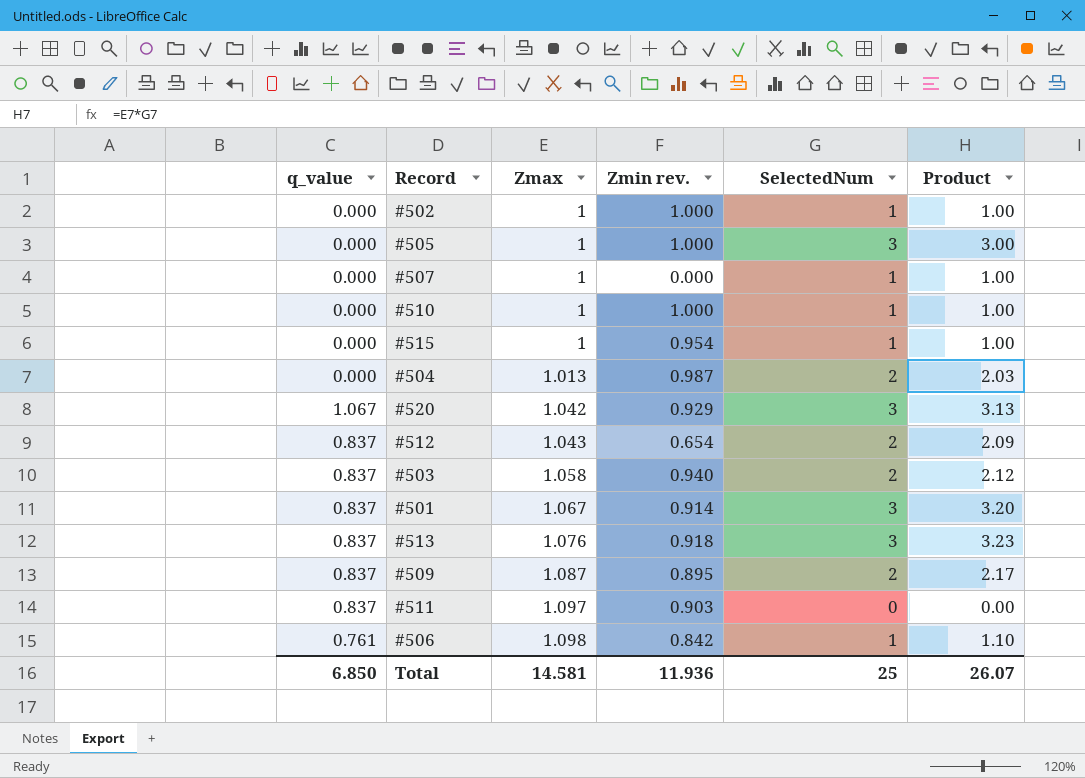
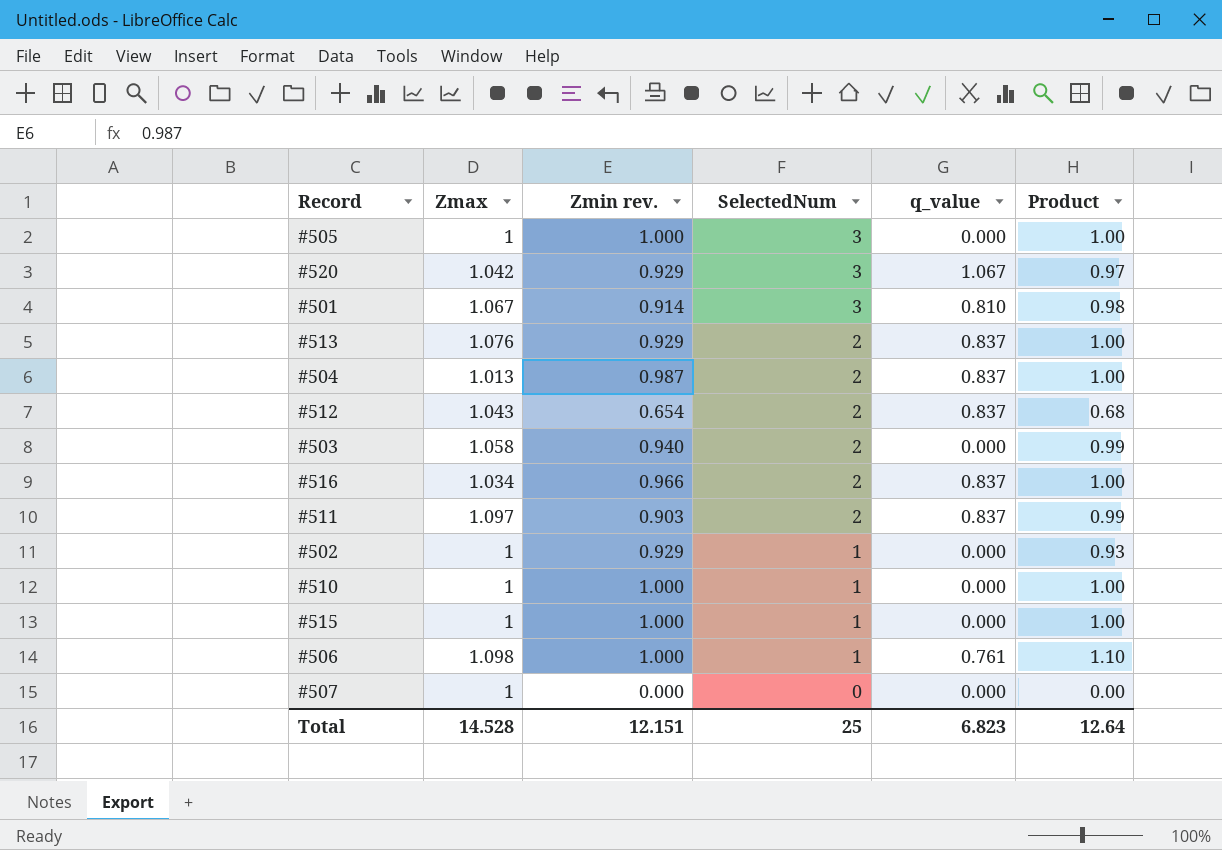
row order: Zmax ascending -> SelectedNum descending
column q_value | position: 1 -> 5
column Product | formula: [Zmax] * [SelectedNum] -> [Zmax] * [Zmin rev.]
row #509: 0.837 | 1.087 | 0.895 | 2 | 2.17 -> none
#501 | q_value: 0.837 -> 0.810
#513 | Zmin rev.: 0.918 -> 0.929
#513 | SelectedNum: 3 -> 2
#504 | q_value: 0.000 -> 0.837
#503 | q_value: 0.837 -> 0.000
row #516: none -> 1.034 | 0.966 | 2 | 0.837 | 1.00
#511 | SelectedNum: 0 -> 2
#502 | Zmin rev.: 1.000 -> 0.929
#515 | Zmin rev.: 0.954 -> 1.000
#506 | Zmin rev.: 0.842 -> 1.000
#507 | SelectedNum: 1 -> 0
Total | Zmax: 14.581 -> 14.528
Total | Zmin rev.: 11.936 -> 12.151
Total | q_value: 6.850 -> 6.823
Total | Product: 26.07 -> 12.64

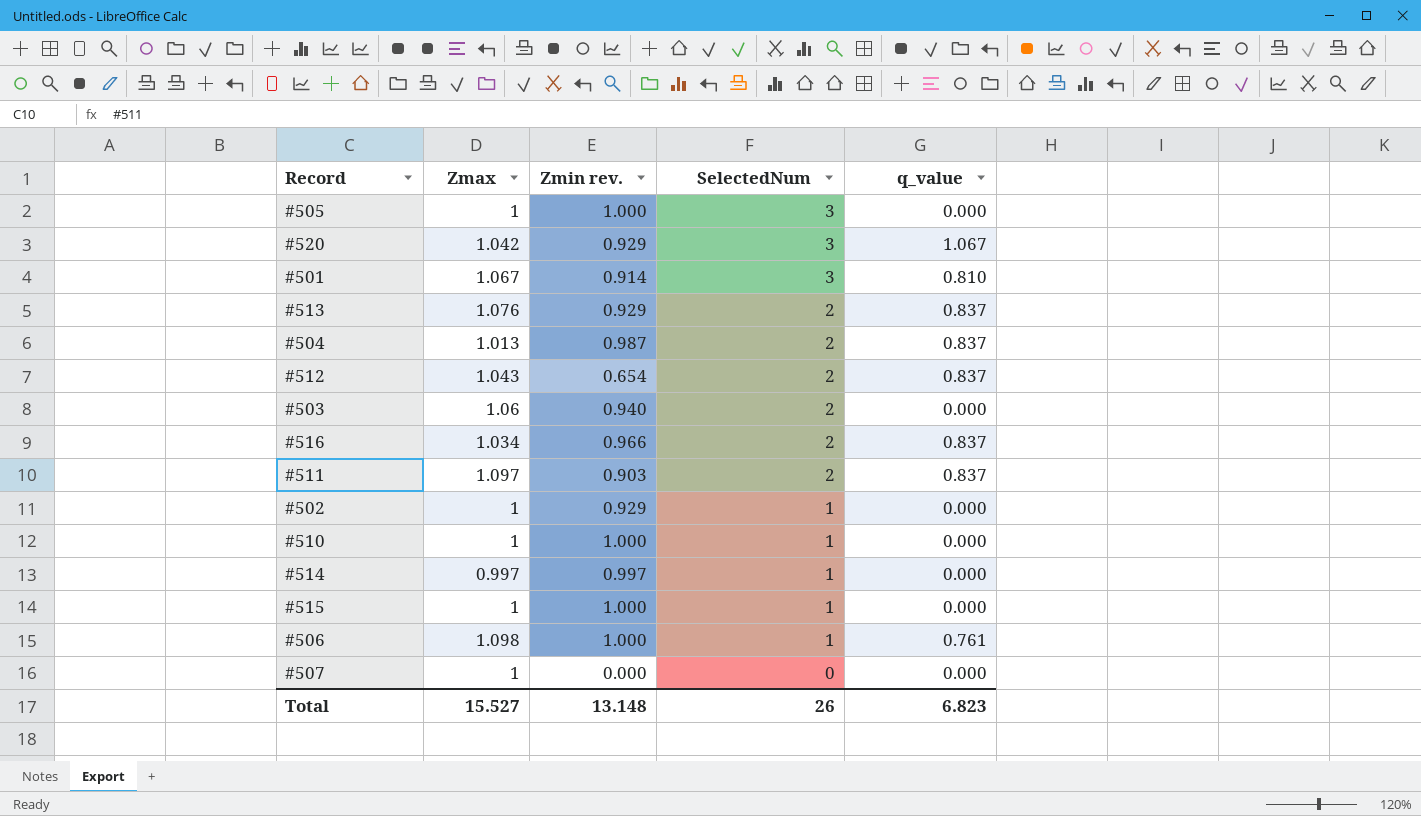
column Product | formula: [Zmax] * [Zmin rev.] -> none
#503 | Zmax: 1.058 -> 1.06
row #514: none -> 0.997 | 0.997 | 1 | 0.000
Total | Zmax: 14.528 -> 15.527
Total | Zmin rev.: 12.151 -> 13.148
Total | SelectedNum: 25 -> 26

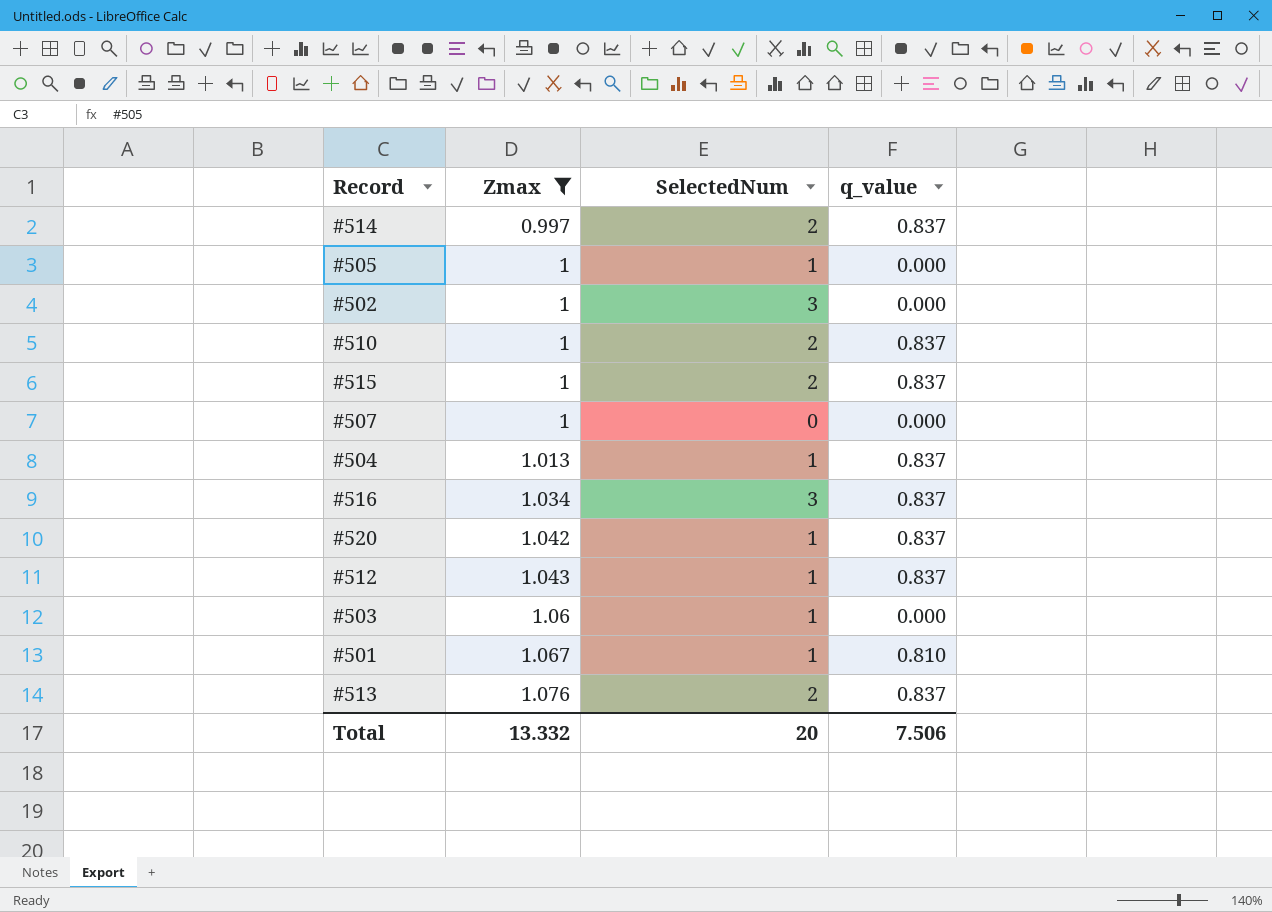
filter: none -> Zmax <= 1.076
row order: SelectedNum descending -> Zmax ascending
column Zmin rev. | position: 3 -> none
#514 | SelectedNum: 1 -> 2
#514 | q_value: 0.000 -> 0.837
#505 | SelectedNum: 3 -> 1
#502 | SelectedNum: 1 -> 3
#510 | SelectedNum: 1 -> 2
#510 | q_value: 0.000 -> 0.837
#515 | SelectedNum: 1 -> 2
#515 | q_value: 0.000 -> 0.837
#504 | SelectedNum: 2 -> 1
#516 | SelectedNum: 2 -> 3
#520 | SelectedNum: 3 -> 1
#520 | q_value: 1.067 -> 0.837
#512 | SelectedNum: 2 -> 1
#503 | SelectedNum: 2 -> 1
#501 | SelectedNum: 3 -> 1
Total | Zmax: 15.527 -> 13.332
Total | SelectedNum: 26 -> 20
Total | q_value: 6.823 -> 7.506

